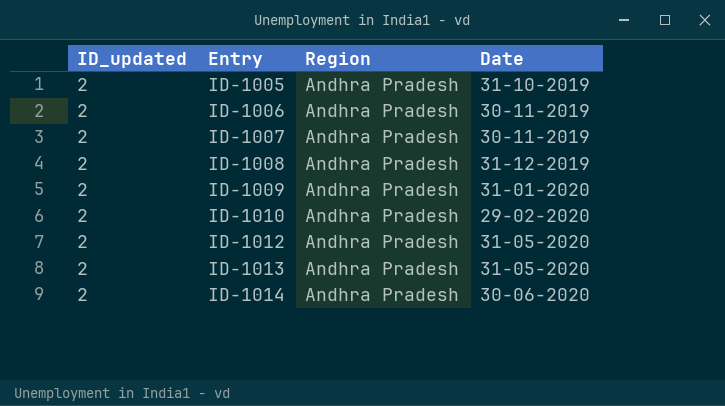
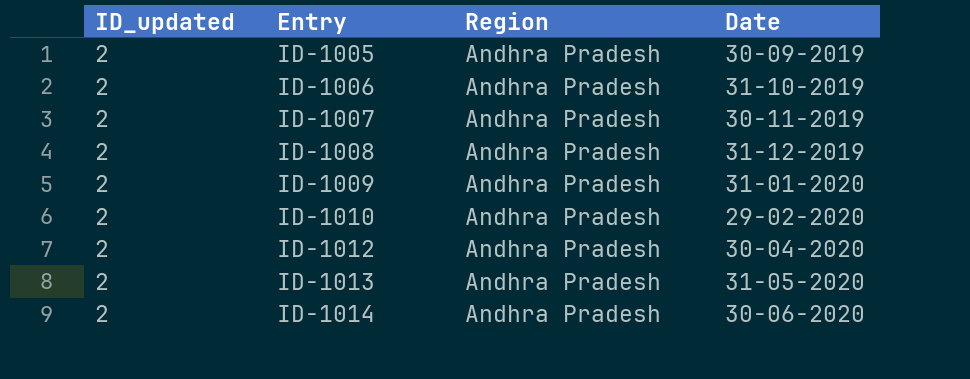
ID-1005 | Date: 31-10-2019 -> 30-09-2019
ID-1006 | Date: 30-11-2019 -> 31-10-2019
ID-1012 | Date: 31-05-2020 -> 30-04-2020

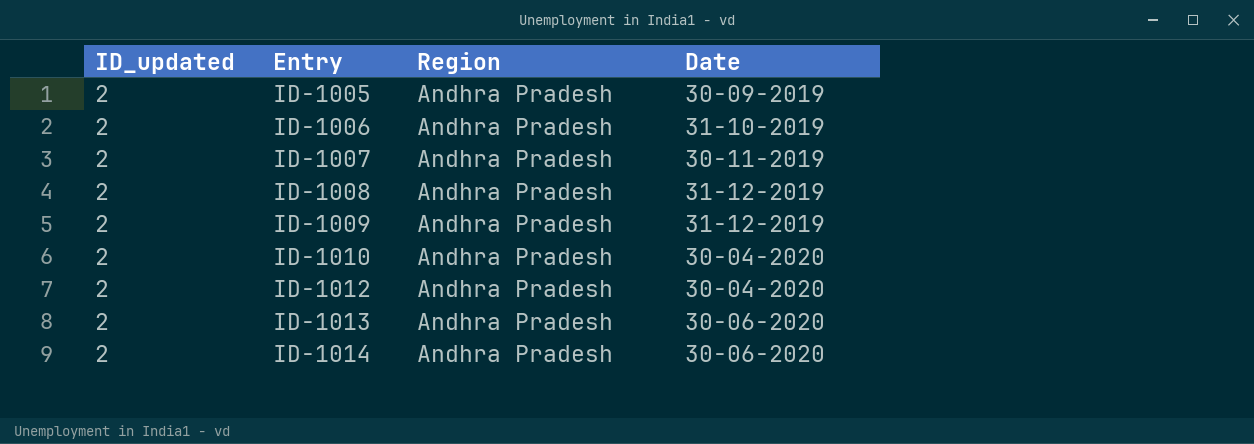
ID-1009 | Date: 31-01-2020 -> 31-12-2019
ID-1010 | Date: 29-02-2020 -> 30-04-2020
ID-1013 | Date: 31-05-2020 -> 30-06-2020

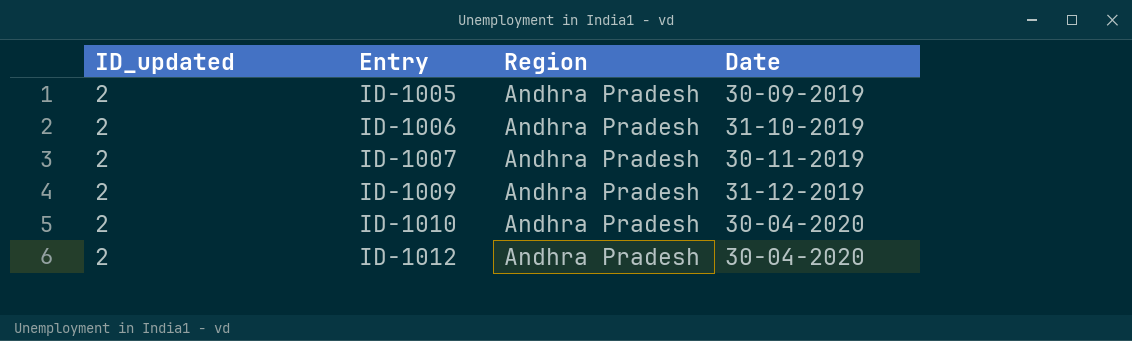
row ID-1008: 2 | Andhra Pradesh | 31-12-2019 -> none
row ID-1013: 2 | Andhra Pradesh | 30-06-2020 -> none
row ID-1014: 2 | Andhra Pradesh | 30-06-2020 -> none

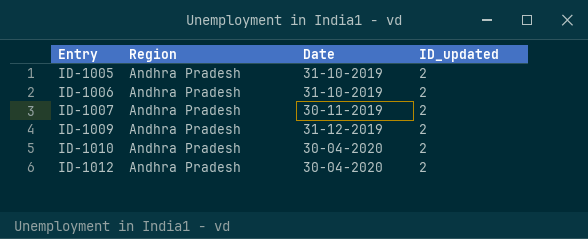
column ID_updated | position: 1 -> 4
ID-1005 | Date: 30-09-2019 -> 31-10-2019

